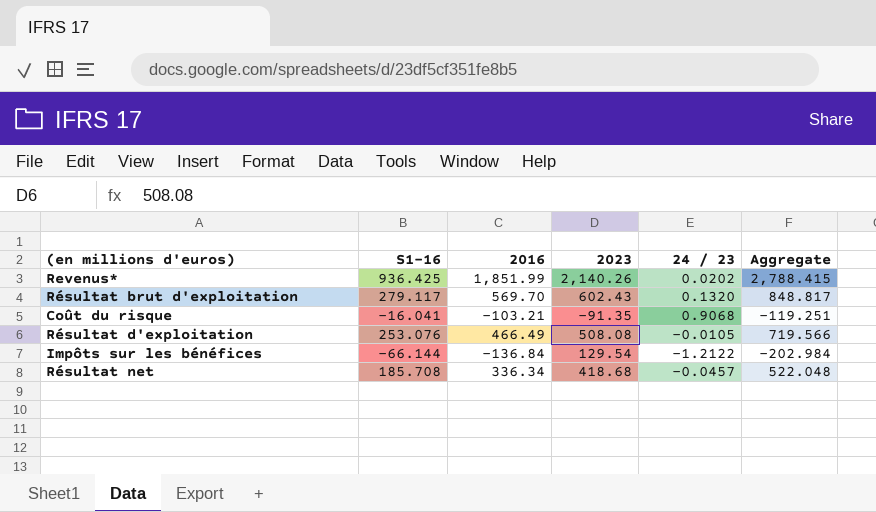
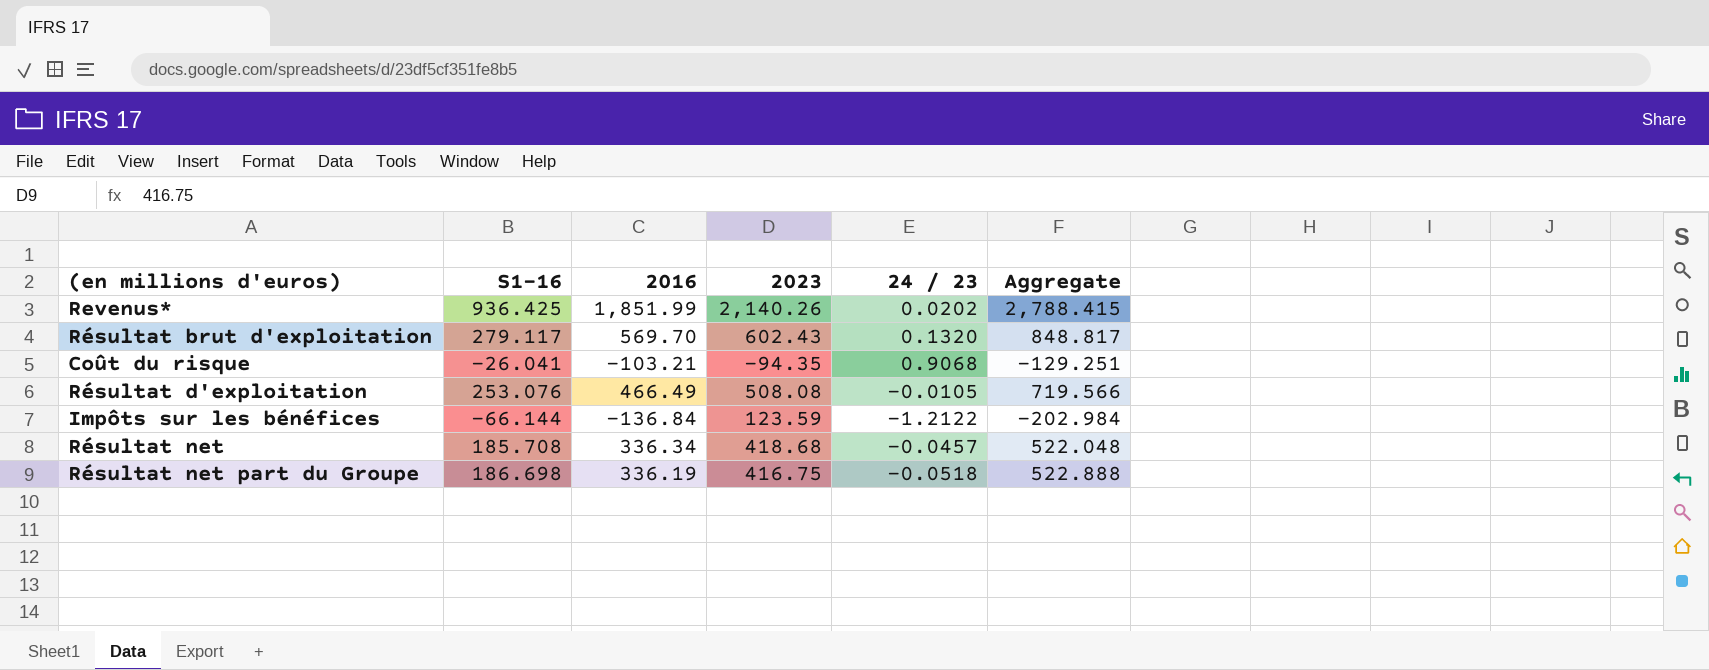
Coût du risque | S1-16: -16.041 -> -26.041
Coût du risque | 2023: -91.35 -> -94.35
Coût du risque | Aggregate: -119.251 -> -129.251
Impôts sur les bénéfices | 2023: 129.54 -> 123.59
row Résultat net part du Groupe: none -> 186.698 | 336.19 | 416.75 | -0.0518 | 522.888

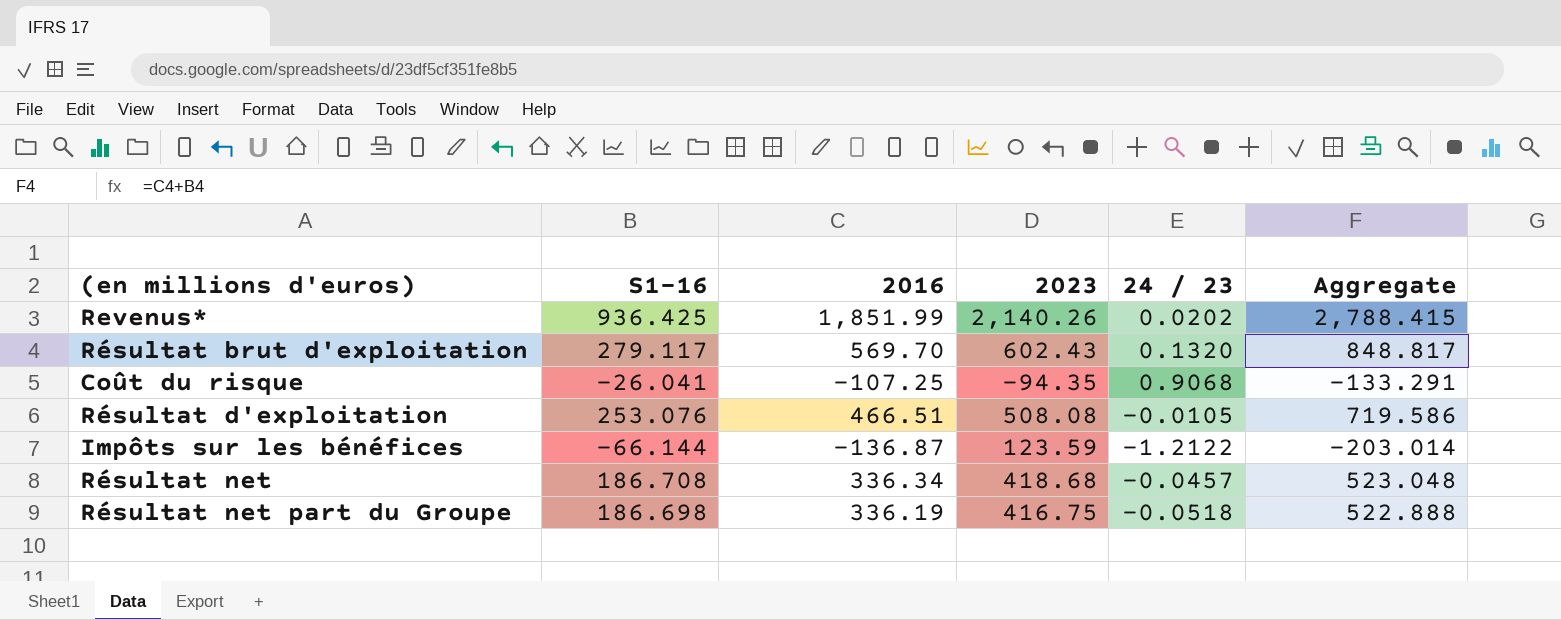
Coût du risque | 2016: -103.21 -> -107.25
Coût du risque | Aggregate: -129.251 -> -133.291
Résultat d'exploitation | 2016: 466.49 -> 466.51
Résultat d'exploitation | Aggregate: 719.566 -> 719.586
Impôts sur les bénéfices | 2016: -136.84 -> -136.87
Impôts sur les bénéfices | Aggregate: -202.984 -> -203.014
Résultat net | S1-16: 185.708 -> 186.708
Résultat net | Aggregate: 522.048 -> 523.048

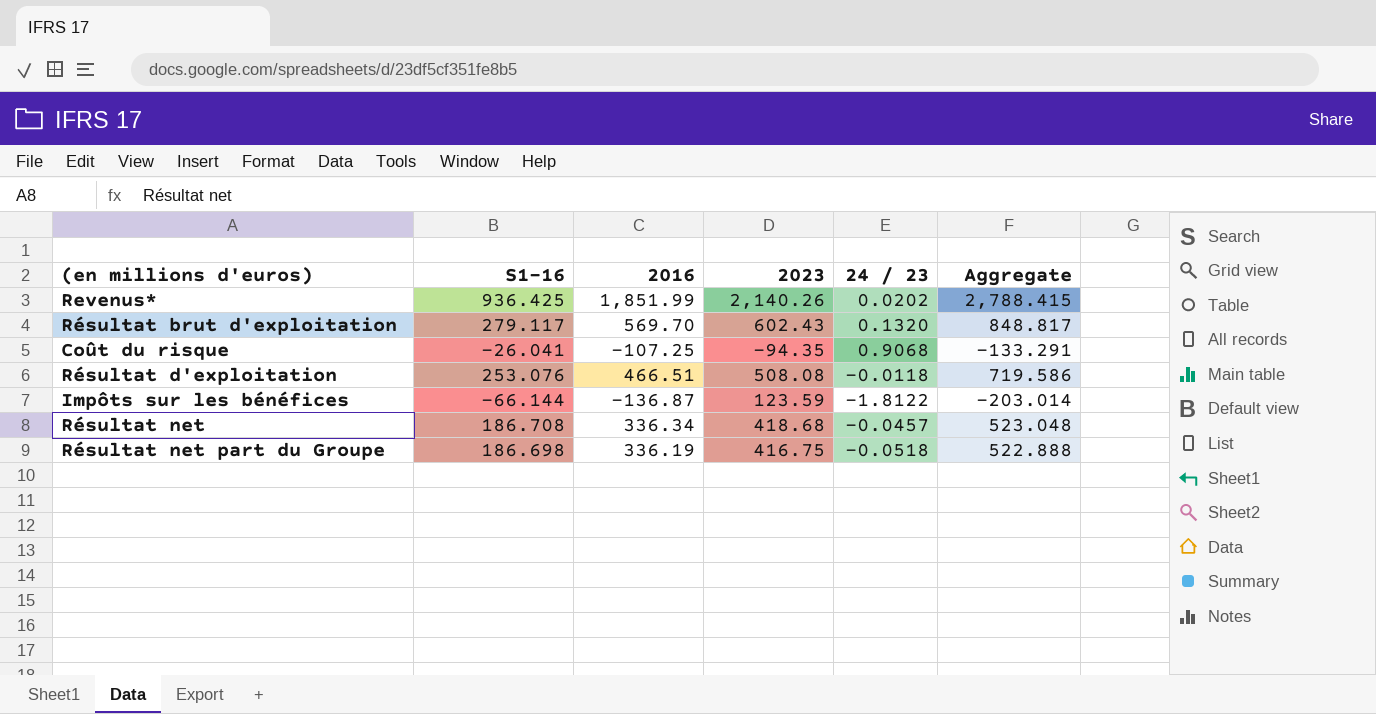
Résultat d'exploitation | 24 / 23: -0.0105 -> -0.0118
Impôts sur les bénéfices | 24 / 23: -1.2122 -> -1.8122

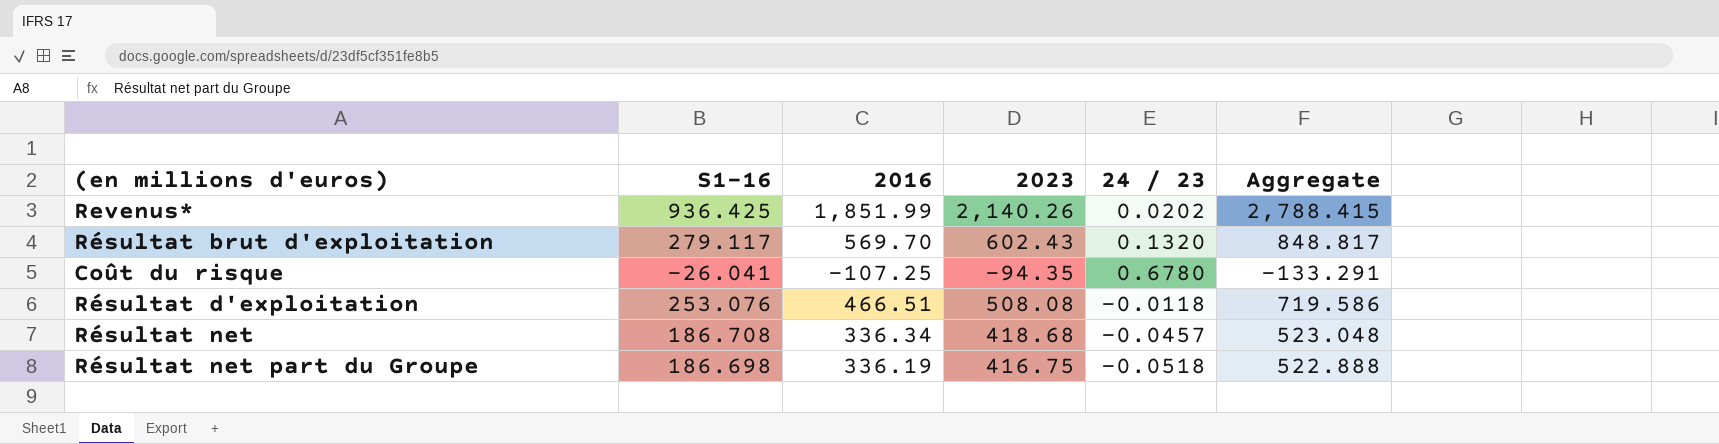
row Impôts sur les bénéfices: -66.144 | -136.87 | 123.59 | -1.8122 | -203.014 -> none
Coût du risque | 24 / 23: 0.9068 -> 0.6780

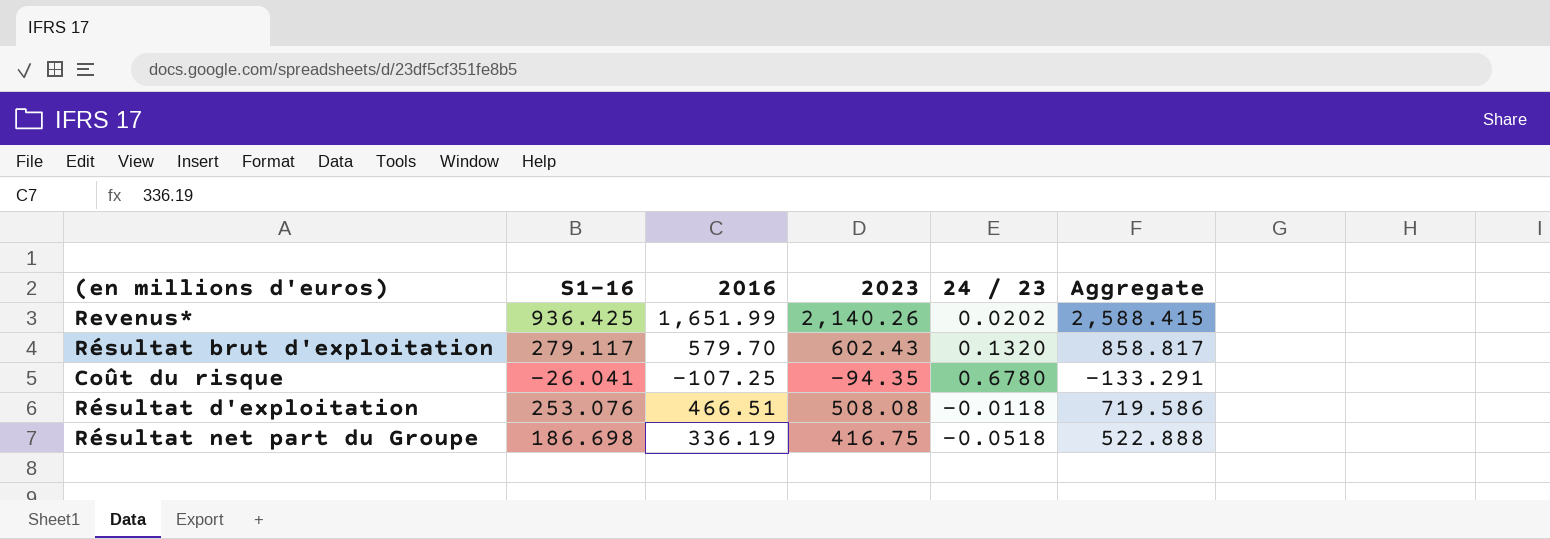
row Résultat net: 186.708 | 336.34 | 418.68 | -0.0457 | 523.048 -> none
Revenus* | 2016: 1,851.99 -> 1,651.99
Revenus* | Aggregate: 2,788.415 -> 2,588.415
Résultat brut d'exploitation | 2016: 569.70 -> 579.70
Résultat brut d'exploitation | Aggregate: 848.817 -> 858.817

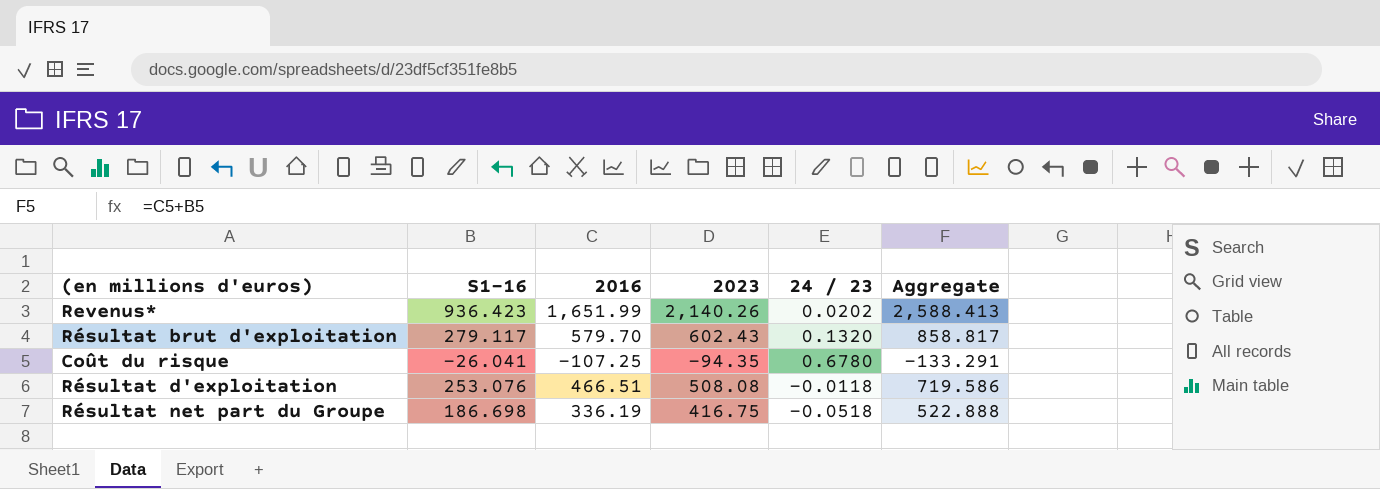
Revenus* | S1-16: 936.425 -> 936.423
Revenus* | Aggregate: 2,588.415 -> 2,588.413

